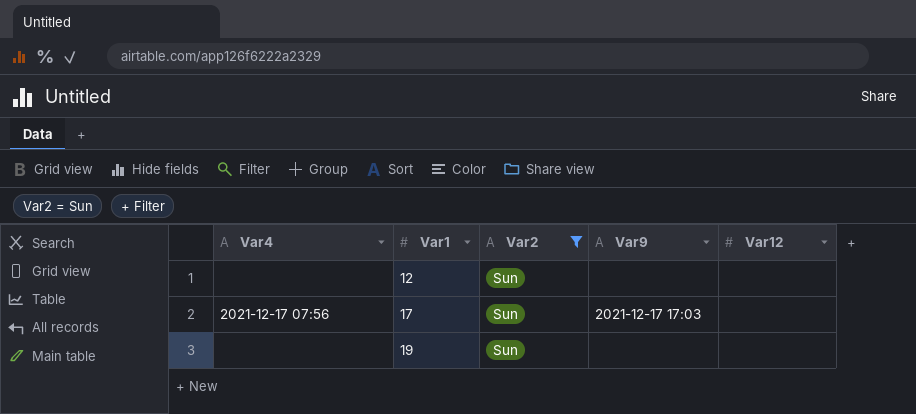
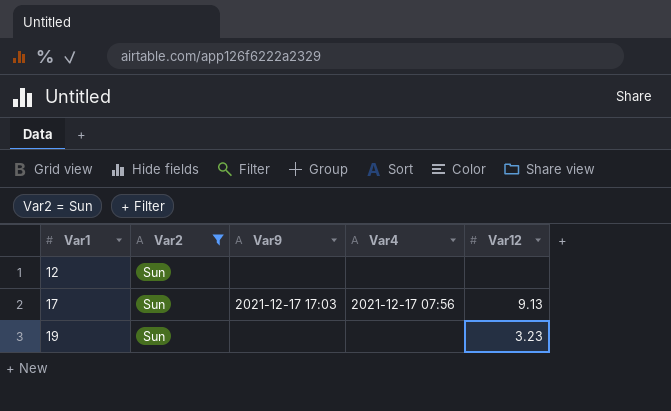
column Var4 | position: 1 -> 4
17 | Var12: none -> 9.13
19 | Var12: none -> 3.23

